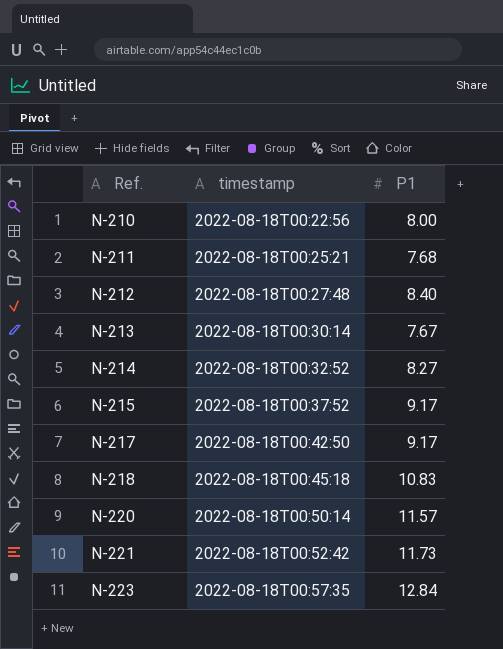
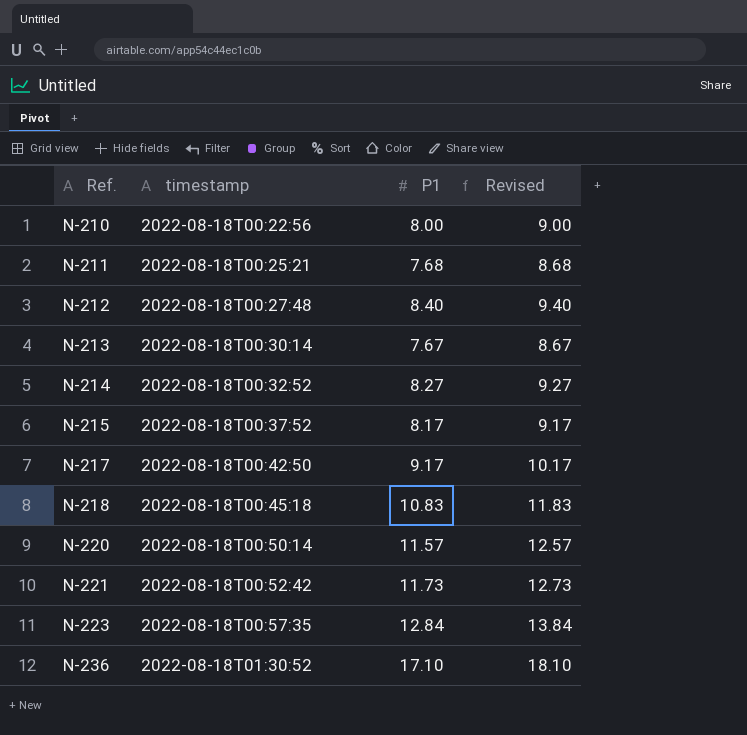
column Revised | formula: none -> [P1] + 1
N-215 | P1: 9.17 -> 8.17
row N-236: none -> 2022-08-18T01:30:52 | 17.10 | 18.10

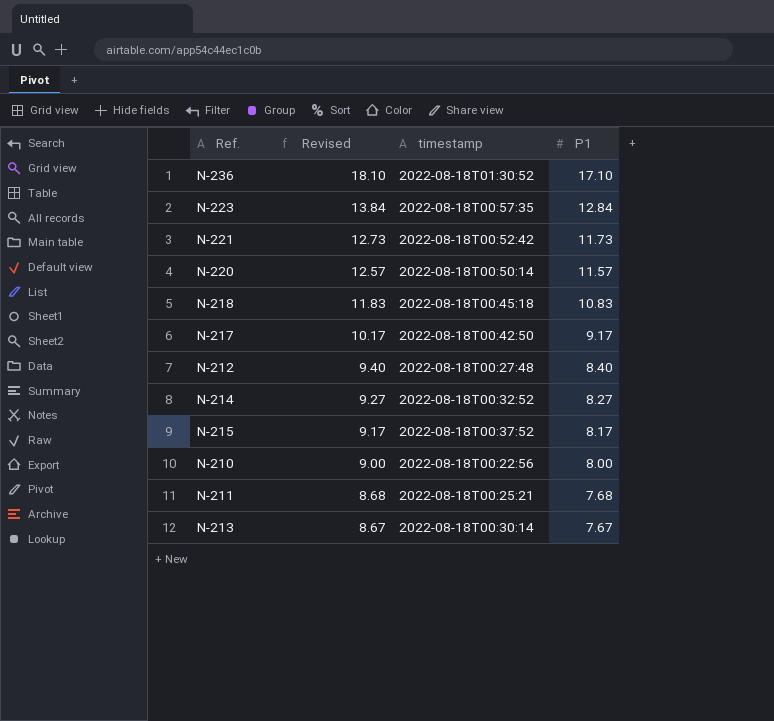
row order: Ref. ascending -> Revised descending
column Revised | position: 4 -> 2

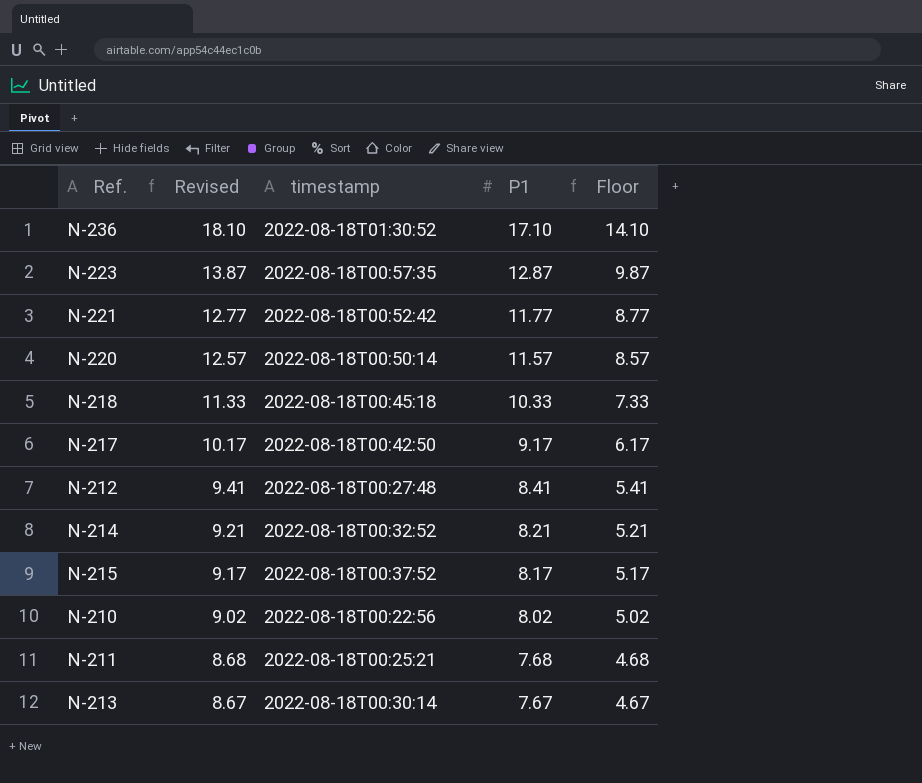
column Floor | formula: none -> [P1] - 3
N-223 | Revised: 13.84 -> 13.87
N-223 | P1: 12.84 -> 12.87
N-221 | Revised: 12.73 -> 12.77
N-221 | P1: 11.73 -> 11.77
N-218 | Revised: 11.83 -> 11.33
N-218 | P1: 10.83 -> 10.33
N-212 | Revised: 9.40 -> 9.41
N-212 | P1: 8.40 -> 8.41
N-214 | Revised: 9.27 -> 9.21
N-214 | P1: 8.27 -> 8.21
N-210 | Revised: 9.00 -> 9.02
N-210 | P1: 8.00 -> 8.02

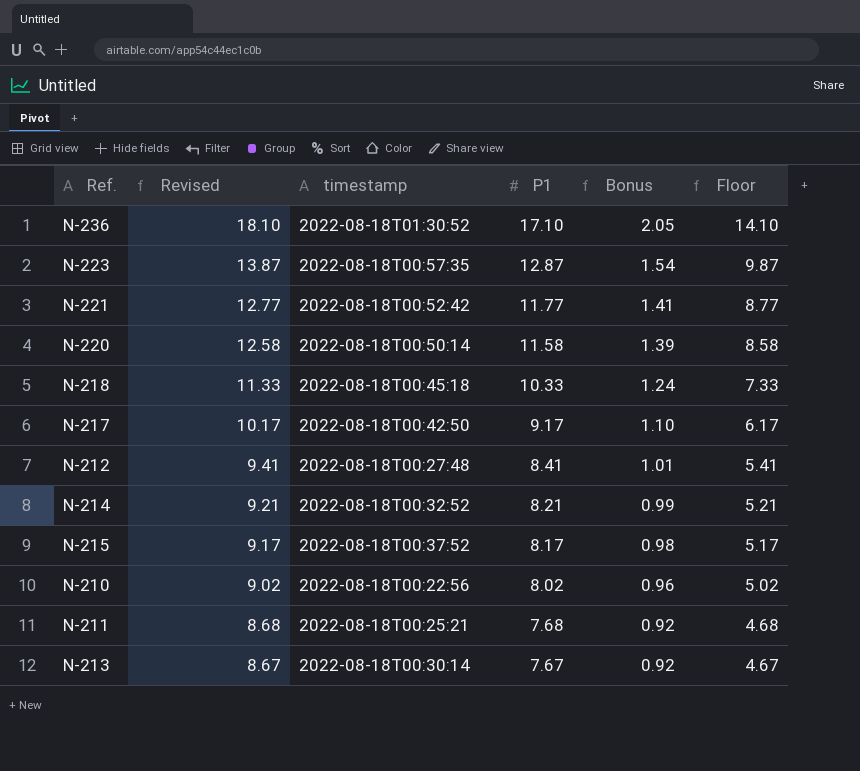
column Bonus | formula: none -> [P1] * 0.12
N-220 | Revised: 12.57 -> 12.58
N-220 | P1: 11.57 -> 11.58
N-220 | Floor: 8.57 -> 8.58

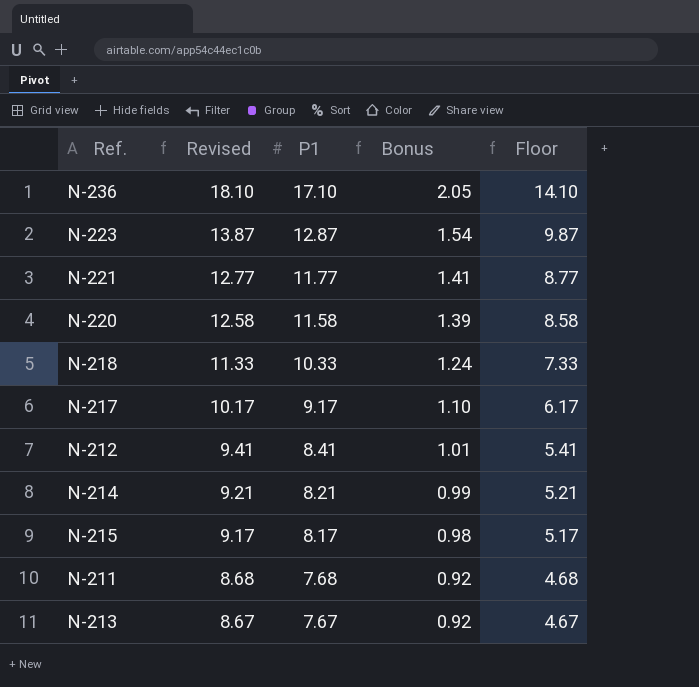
column timestamp | position: 3 -> none
row N-210: 9.02 | 2022-08-18T00:22:56 | 8.02 | 0.96 | 5.02 -> none

